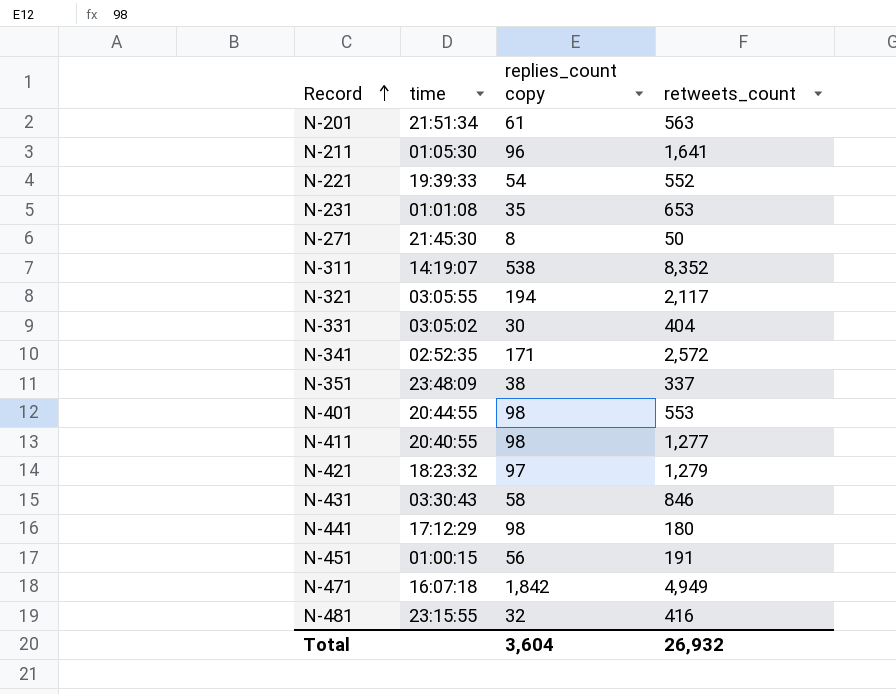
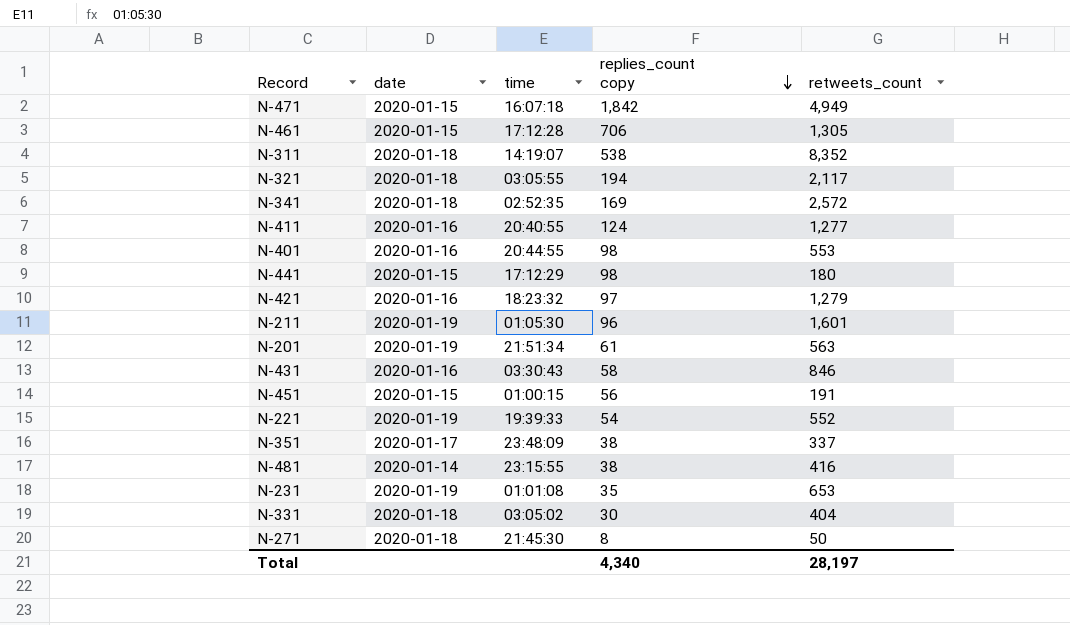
row order: Record ascending -> replies_count copy descending
column date | position: none -> 2
row N-461: none -> 2020-01-15 | 17:12:28 | 706 | 1,305
N-341 | replies_count copy: 171 -> 169
N-411 | replies_count copy: 98 -> 124
N-211 | retweets_count: 1,641 -> 1,601
N-481 | replies_count copy: 32 -> 38
Total | replies_count copy: 3,604 -> 4,340
Total | retweets_count: 26,932 -> 28,197

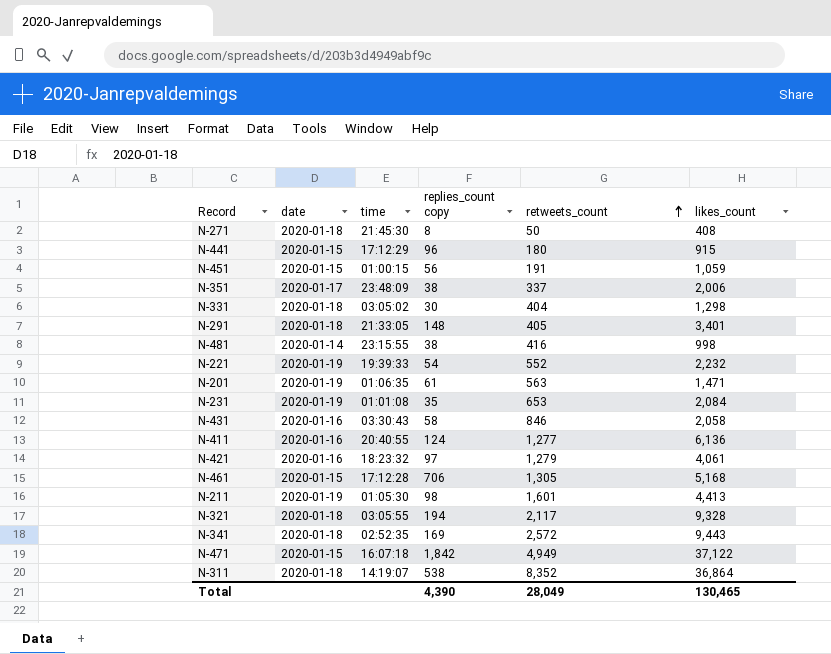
row order: replies_count copy descending -> retweets_count ascending
column likes_count | position: none -> 6
row N-401: 2020-01-16 | 20:44:55 | 98 | 553 -> none
N-441 | replies_count copy: 98 -> 96
row N-291: none -> 2020-01-18 | 21:33:05 | 148 | 405 | 3,401
N-201 | time: 21:51:34 -> 01:06:35
N-211 | replies_count copy: 96 -> 98
Total | replies_count copy: 4,340 -> 4,390
Total | retweets_count: 28,197 -> 28,049

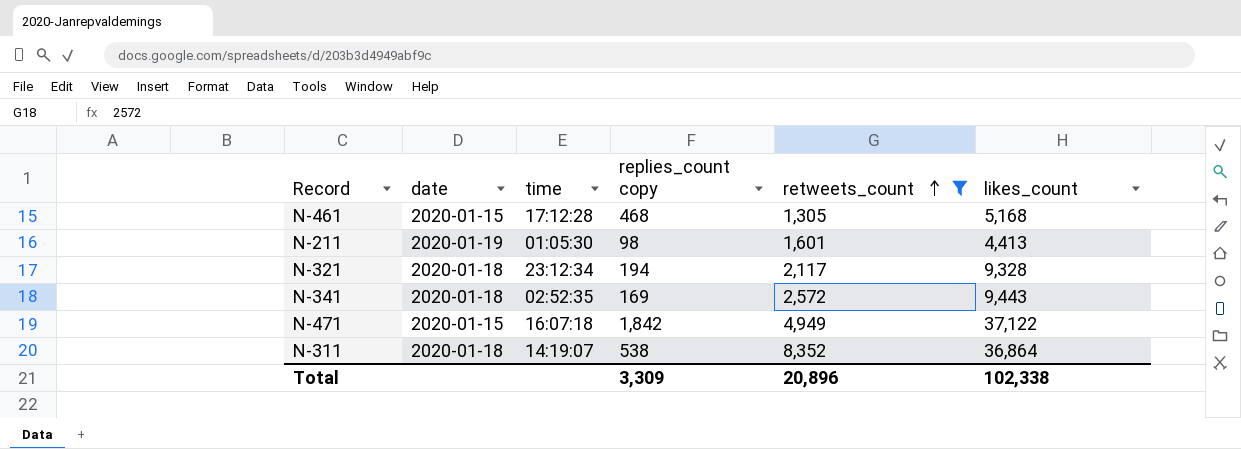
filter: none -> retweets_count >= 1,305
N-461 | replies_count copy: 706 -> 468
N-321 | time: 03:05:55 -> 23:12:34
Total | replies_count copy: 4,390 -> 3,309
Total | retweets_count: 28,049 -> 20,896
Total | likes_count: 130,465 -> 102,338

